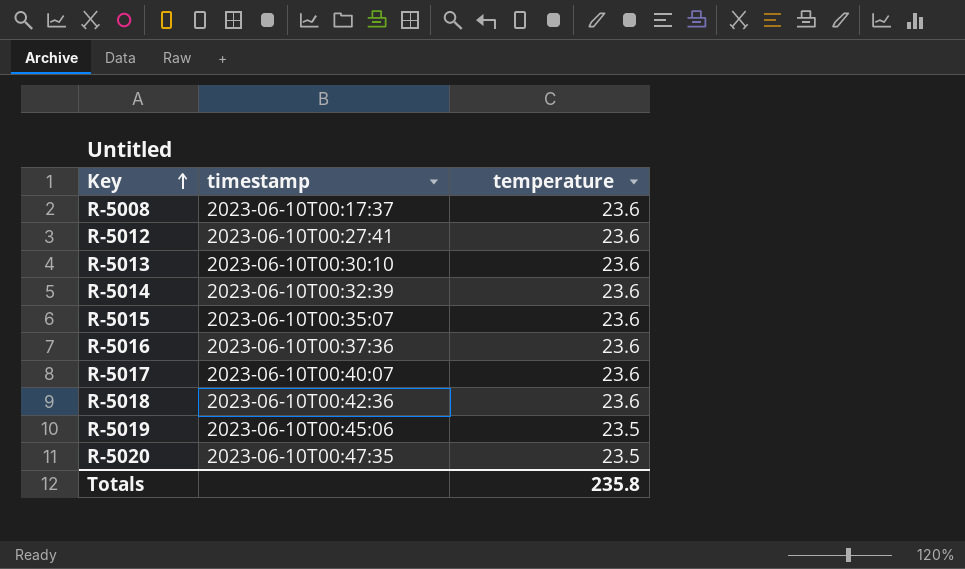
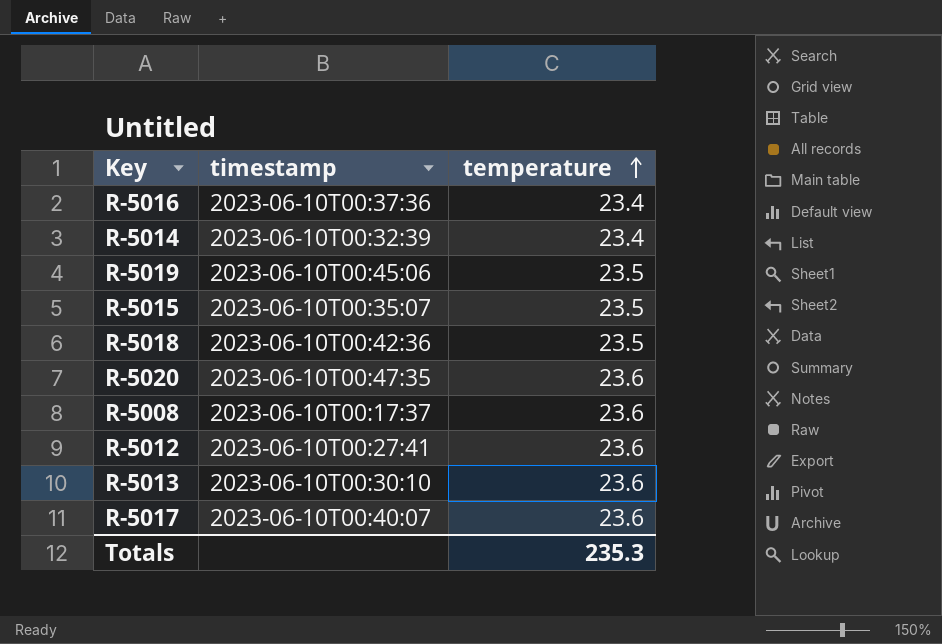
row order: Key ascending -> temperature ascending
R-5016 | temperature: 23.6 -> 23.4
R-5014 | temperature: 23.6 -> 23.4
R-5015 | temperature: 23.6 -> 23.5
R-5018 | temperature: 23.6 -> 23.5
R-5020 | temperature: 23.5 -> 23.6
Totals | temperature: 235.8 -> 235.3

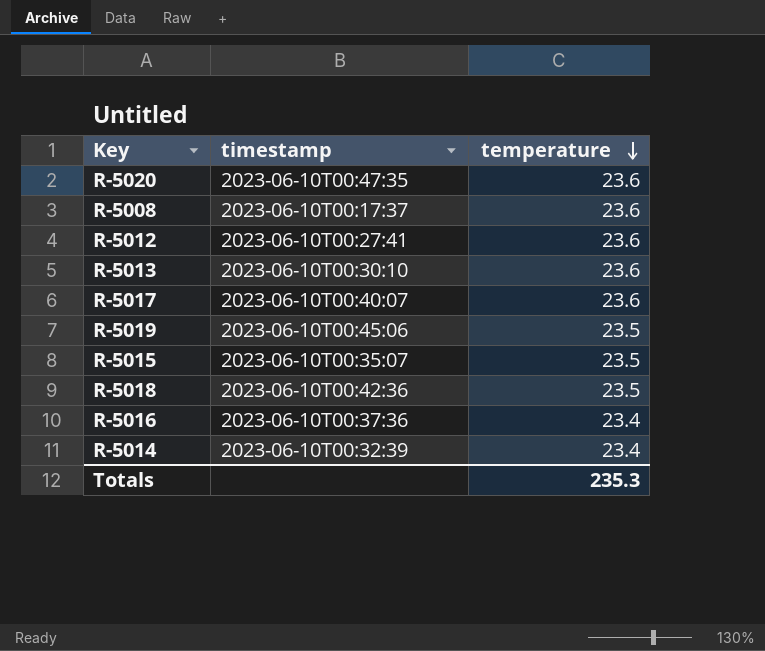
row order: temperature ascending -> temperature descending

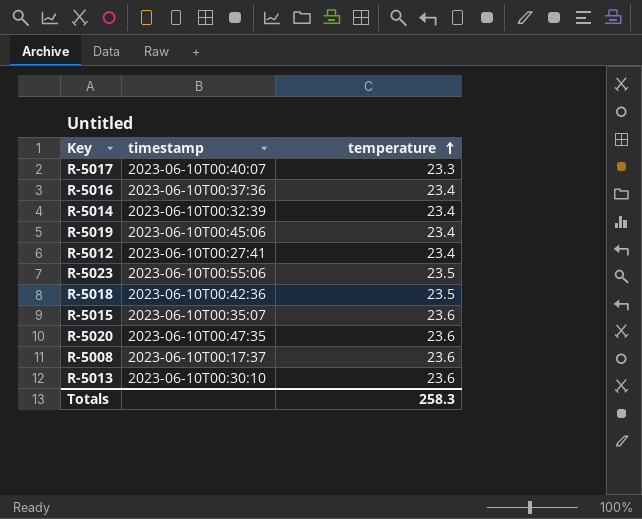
row order: temperature descending -> temperature ascending
R-5017 | temperature: 23.6 -> 23.3
R-5019 | temperature: 23.5 -> 23.4
R-5012 | temperature: 23.6 -> 23.4
row R-5023: none -> 2023-06-10T00:55:06 | 23.5
R-5015 | temperature: 23.5 -> 23.6
Totals | temperature: 235.3 -> 258.3

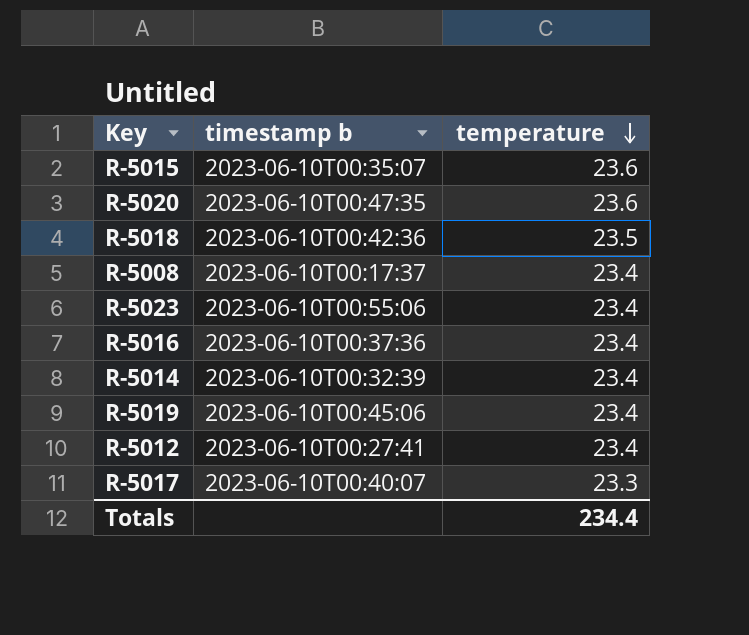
row order: temperature ascending -> temperature descending
column name: timestamp -> timestamp b
row R-5013: 2023-06-10T00:30:10 | 23.6 -> none
R-5008 | temperature: 23.6 -> 23.4
R-5023 | temperature: 23.5 -> 23.4
Totals | temperature: 258.3 -> 234.4

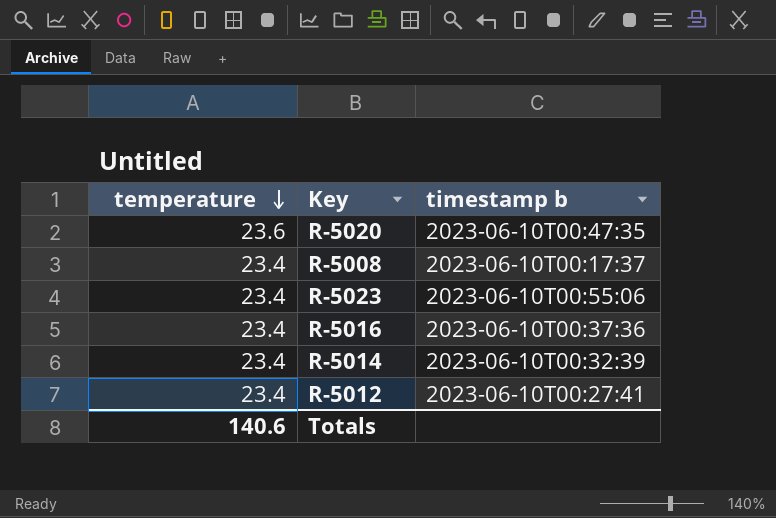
column temperature | position: 3 -> 1
row R-5015: 2023-06-10T00:35:07 | 23.6 -> none
row R-5018: 2023-06-10T00:42:36 | 23.5 -> none
row R-5019: 2023-06-10T00:45:06 | 23.4 -> none
row R-5017: 2023-06-10T00:40:07 | 23.3 -> none
Totals | temperature: 234.4 -> 140.6

